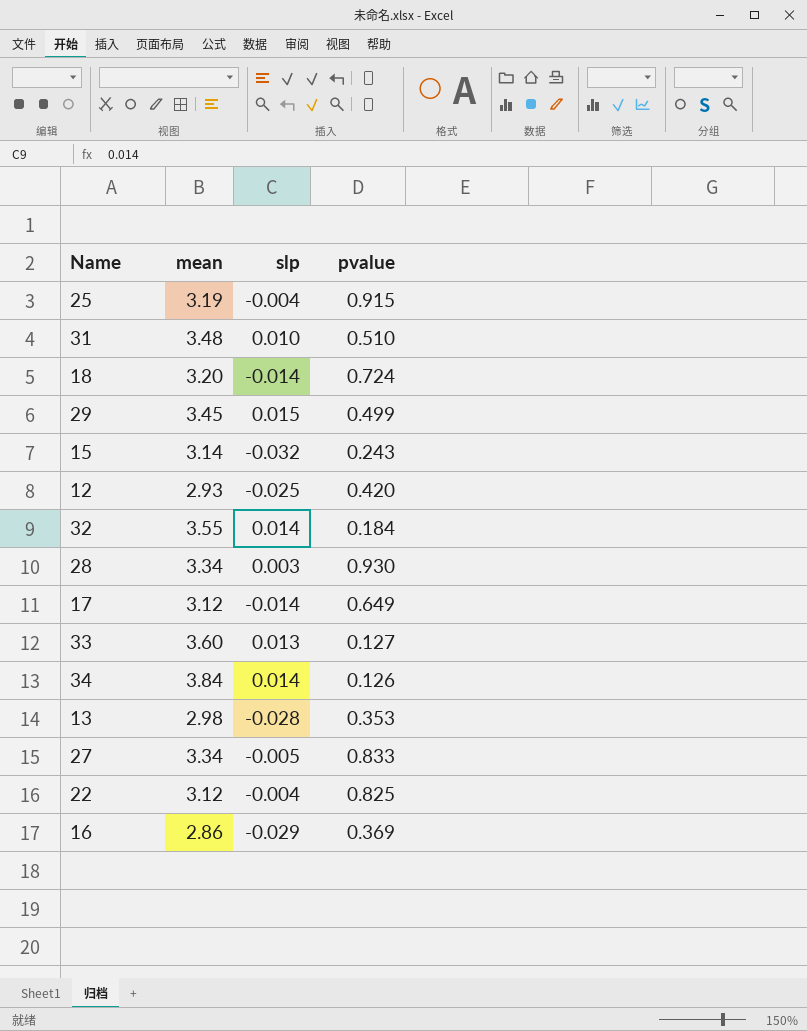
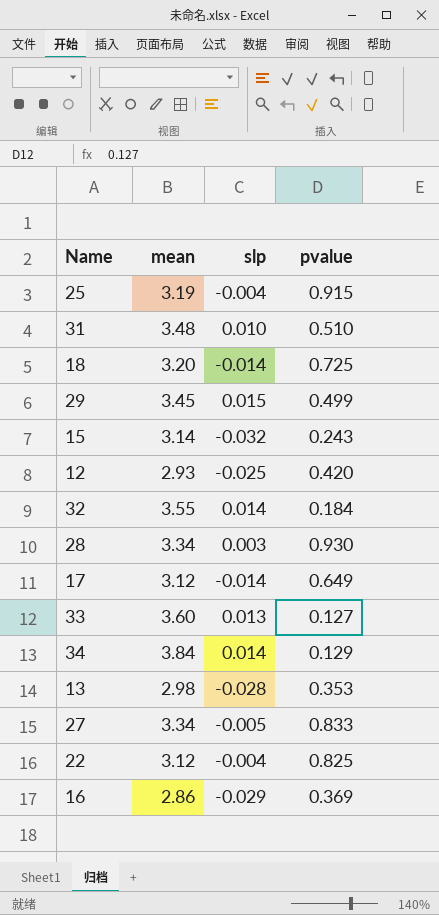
18 | pvalue: 0.724 -> 0.725
34 | pvalue: 0.126 -> 0.129

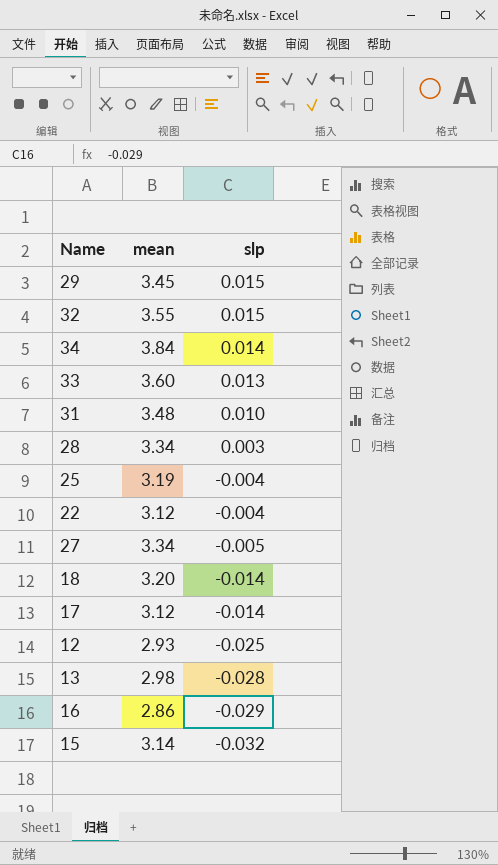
row order: none -> slp descending
column pvalue | position: 4 -> none
32 | slp: 0.014 -> 0.015

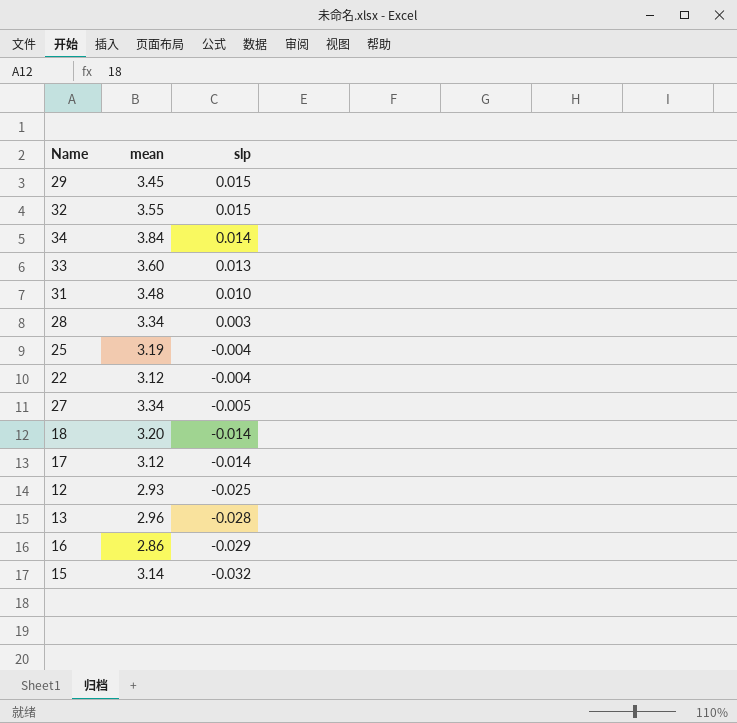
13 | mean: 2.98 -> 2.96

